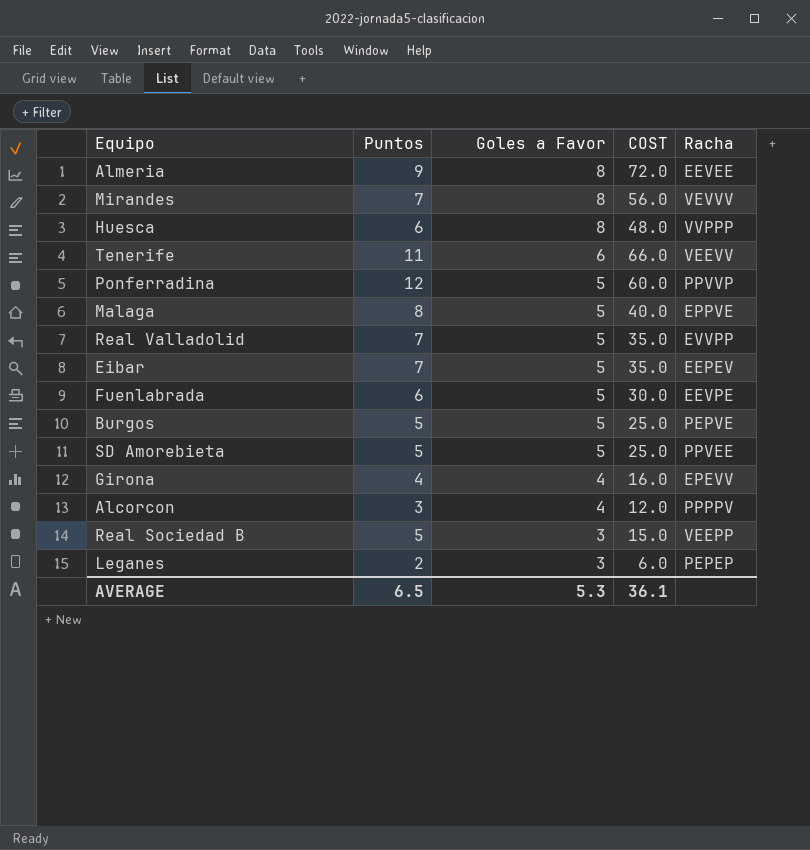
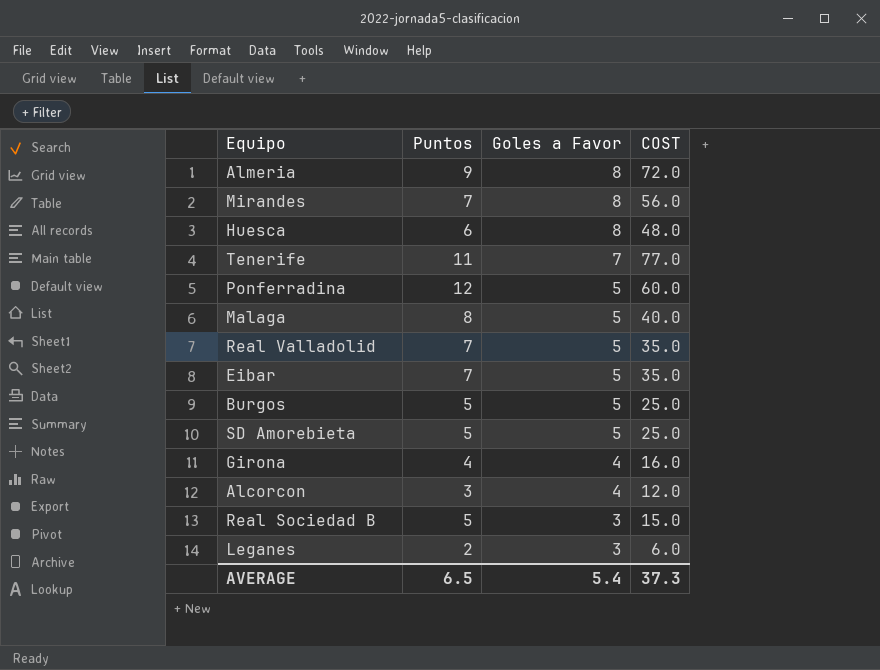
column Racha | position: 5 -> none
row Fuenlabrada: 6 | 5 | 30.0 | EEVPE -> none
Tenerife | Goles a Favor: 6 -> 7
Tenerife | COST: 66.0 -> 77.0
AVERAGE | Goles a Favor: 5.3 -> 5.4
AVERAGE | COST: 36.1 -> 37.3

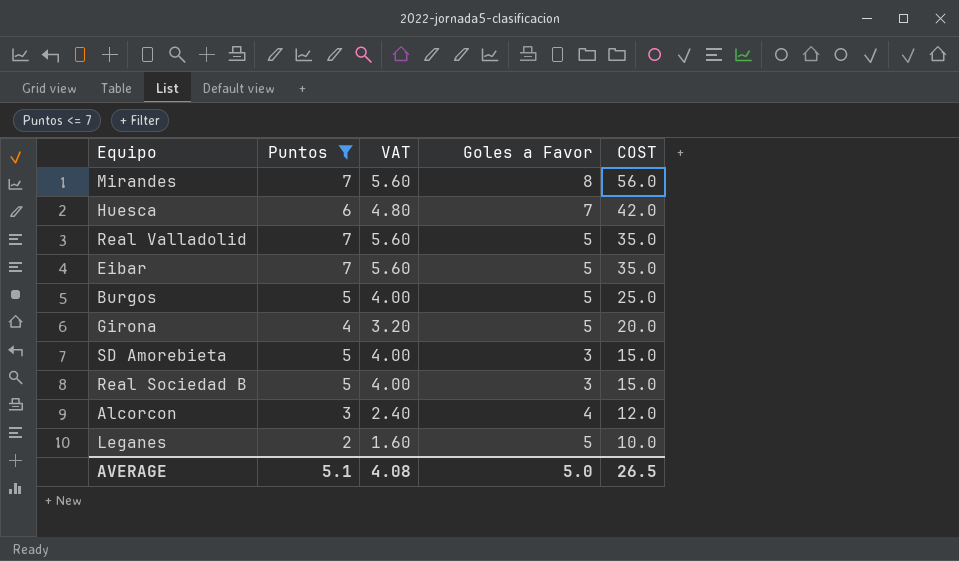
filter: none -> Puntos <= 7
row order: Goles a Favor descending -> COST descending
column VAT | formula: none -> [Puntos] * 0.8
Huesca | Goles a Favor: 8 -> 7
Huesca | COST: 48.0 -> 42.0
Girona | Goles a Favor: 4 -> 5
Girona | COST: 16.0 -> 20.0
SD Amorebieta | Goles a Favor: 5 -> 3
SD Amorebieta | COST: 25.0 -> 15.0
Leganes | Goles a Favor: 3 -> 5
Leganes | COST: 6.0 -> 10.0
AVERAGE | Puntos: 6.5 -> 5.1
AVERAGE | Goles a Favor: 5.4 -> 5.0
AVERAGE | COST: 37.3 -> 26.5

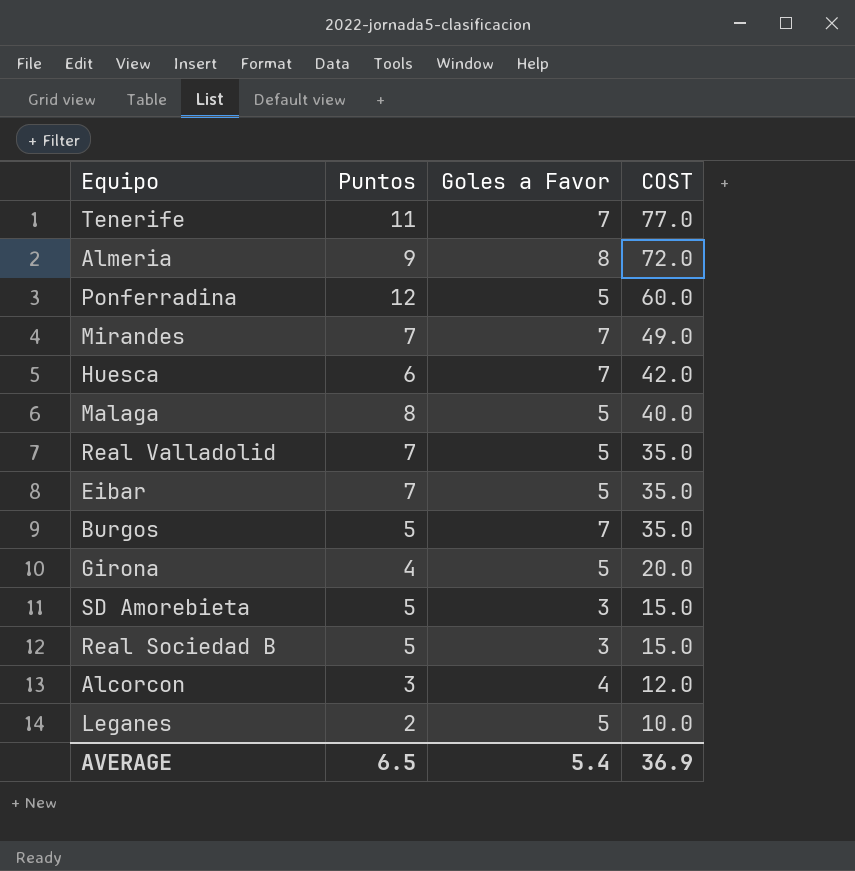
filter: Puntos <= 7 -> none
column VAT | formula: [Puntos] * 0.8 -> none
Mirandes | Goles a Favor: 8 -> 7
Mirandes | COST: 56.0 -> 49.0
Burgos | Goles a Favor: 5 -> 7
Burgos | COST: 25.0 -> 35.0
AVERAGE | Puntos: 5.1 -> 6.5
AVERAGE | Goles a Favor: 5.0 -> 5.4
AVERAGE | COST: 26.5 -> 36.9

